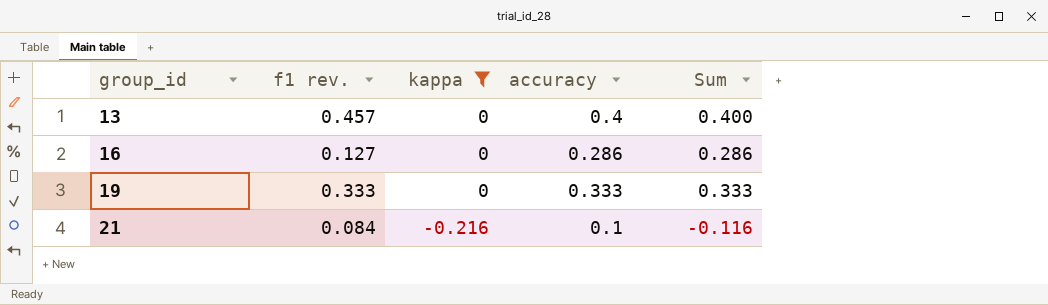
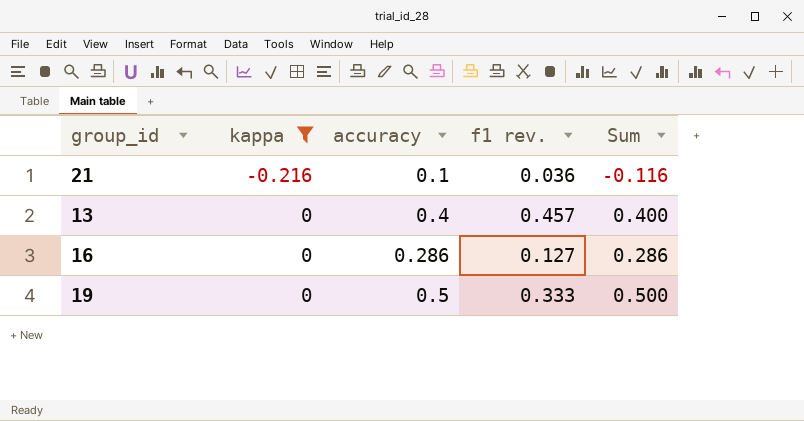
row order: group_id ascending -> kappa ascending
column f1 rev. | position: 2 -> 4
21 | f1 rev.: 0.084 -> 0.036
19 | accuracy: 0.333 -> 0.5
19 | Sum: 0.333 -> 0.500

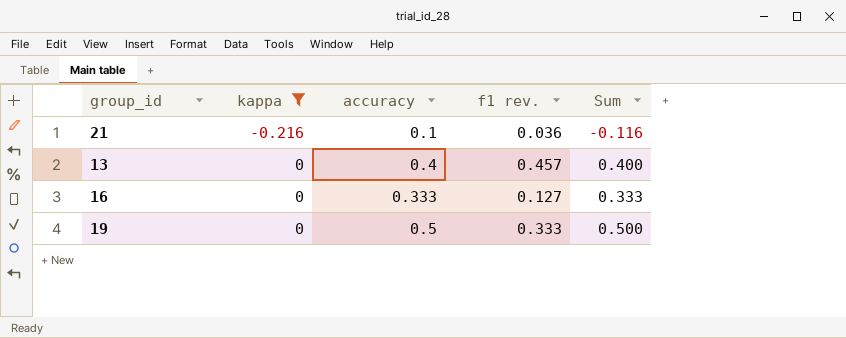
16 | accuracy: 0.286 -> 0.333
16 | Sum: 0.286 -> 0.333

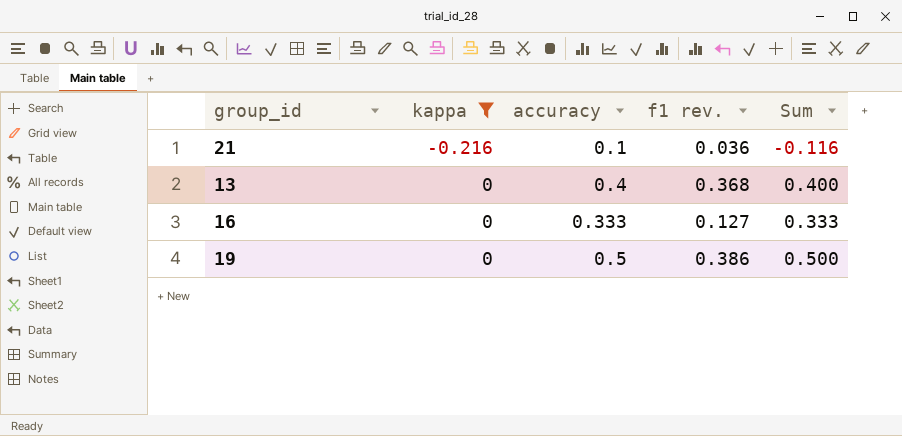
13 | f1 rev.: 0.457 -> 0.368
19 | f1 rev.: 0.333 -> 0.386

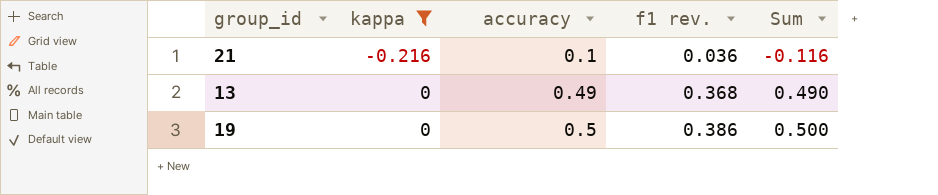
row 16: 0 | 0.333 | 0.127 | 0.333 -> none
13 | accuracy: 0.4 -> 0.49
13 | Sum: 0.400 -> 0.490

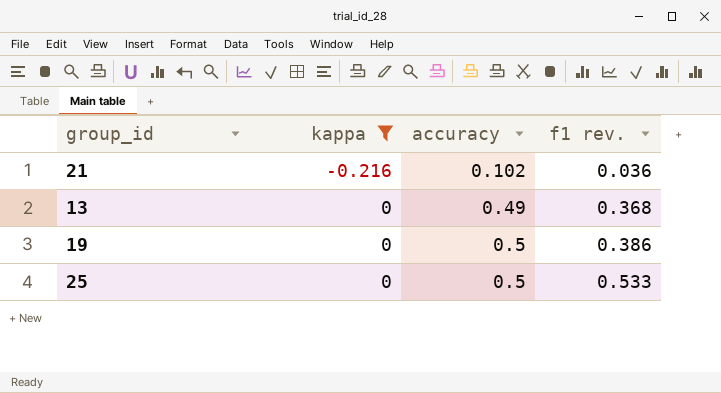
column Sum | formula: [kappa] + [accuracy] -> none
21 | accuracy: 0.1 -> 0.102
row 25: none -> 0 | 0.5 | 0.533

